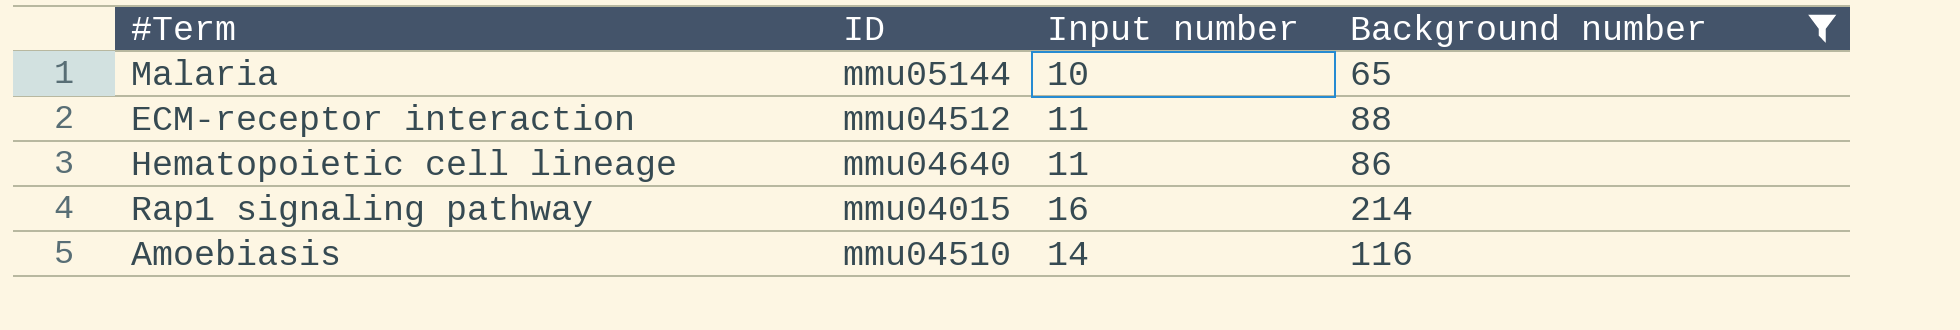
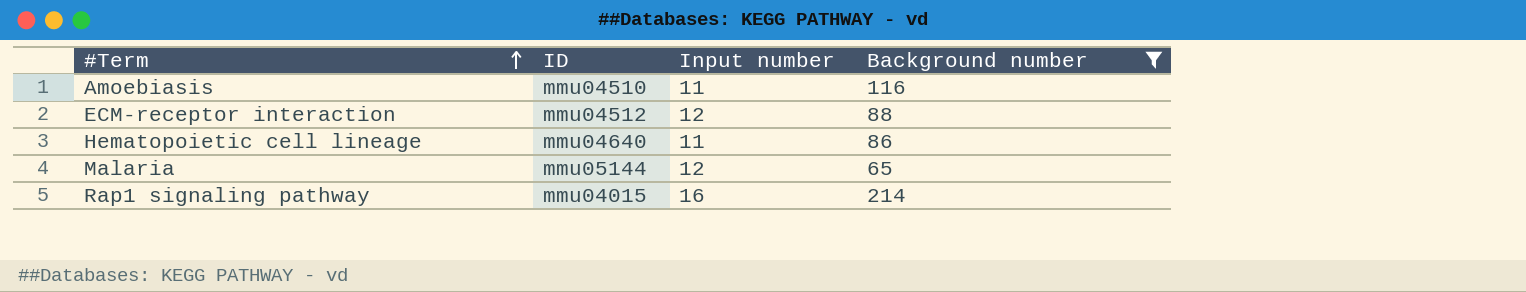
row order: none -> #Term ascending
Amoebiasis | Input number: 14 -> 11
ECM-receptor interaction | Input number: 11 -> 12
Malaria | Input number: 10 -> 12

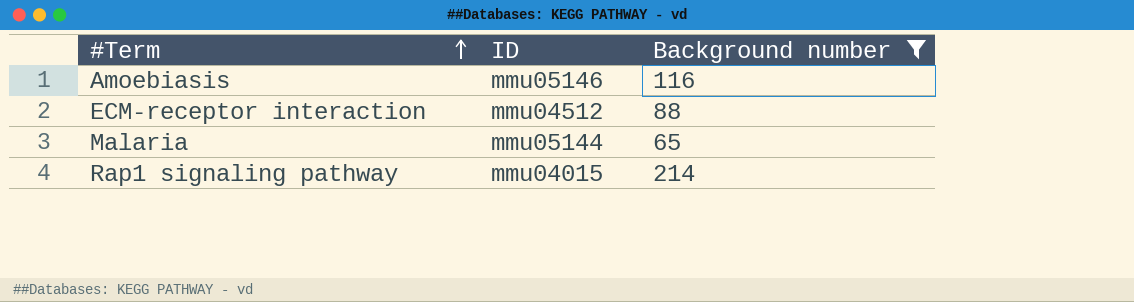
column Input number | position: 3 -> none
row Hematopoietic cell lineage: mmu04640 | 11 | 86 -> none
Amoebiasis | ID: mmu04510 -> mmu05146

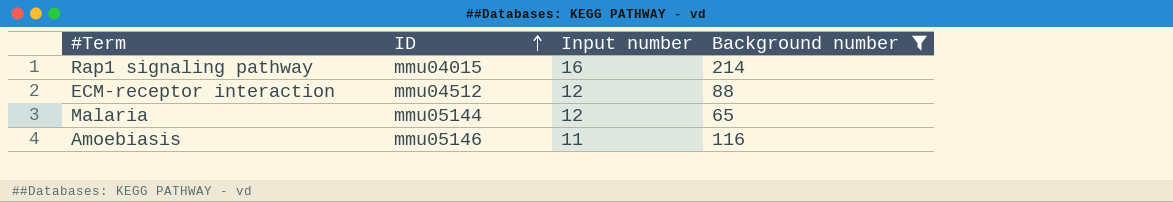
row order: #Term ascending -> ID ascending
column Input number | position: none -> 3

